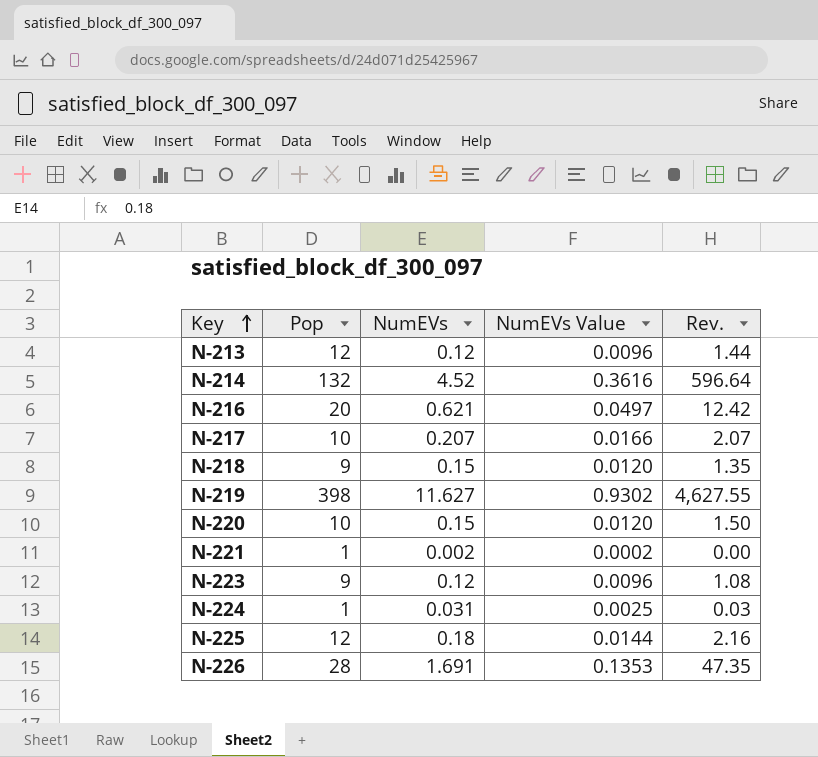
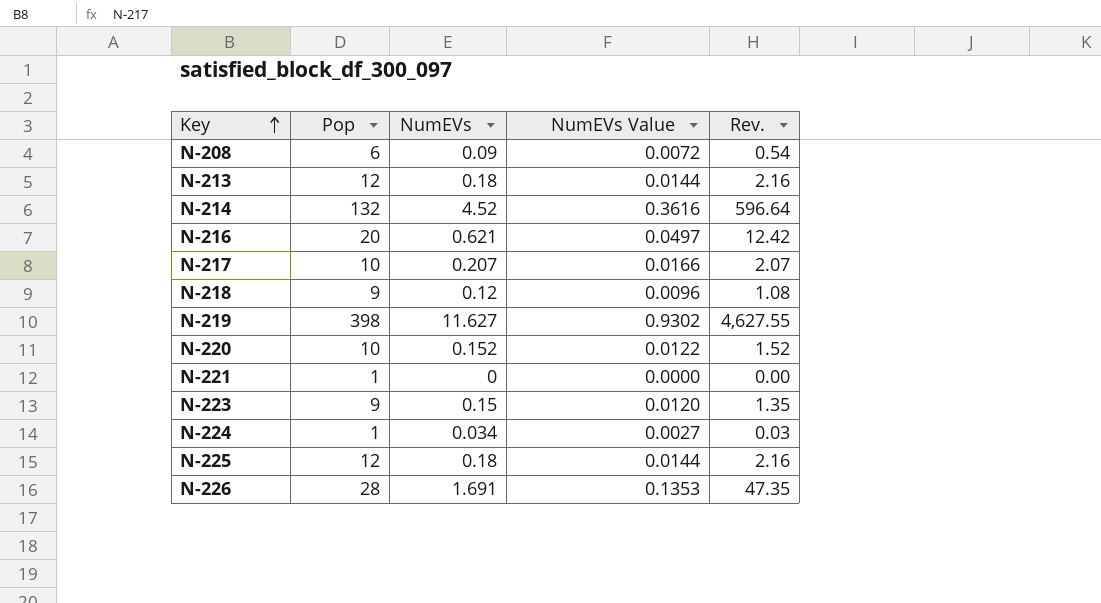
row N-208: none -> 6 | 0.09 | 0.0072 | 0.54
N-213 | NumEVs: 0.12 -> 0.18
N-213 | NumEVs Value: 0.0096 -> 0.0144
N-213 | Rev.: 1.44 -> 2.16
N-218 | NumEVs: 0.15 -> 0.12
N-218 | NumEVs Value: 0.0120 -> 0.0096
N-218 | Rev.: 1.35 -> 1.08
N-220 | NumEVs: 0.15 -> 0.152
N-220 | NumEVs Value: 0.0120 -> 0.0122
N-220 | Rev.: 1.50 -> 1.52
N-221 | NumEVs: 0.002 -> 0
N-221 | NumEVs Value: 0.0002 -> 0.0000
N-223 | NumEVs: 0.12 -> 0.15
N-223 | NumEVs Value: 0.0096 -> 0.0120
N-223 | Rev.: 1.08 -> 1.35
N-224 | NumEVs: 0.031 -> 0.034
N-224 | NumEVs Value: 0.0025 -> 0.0027

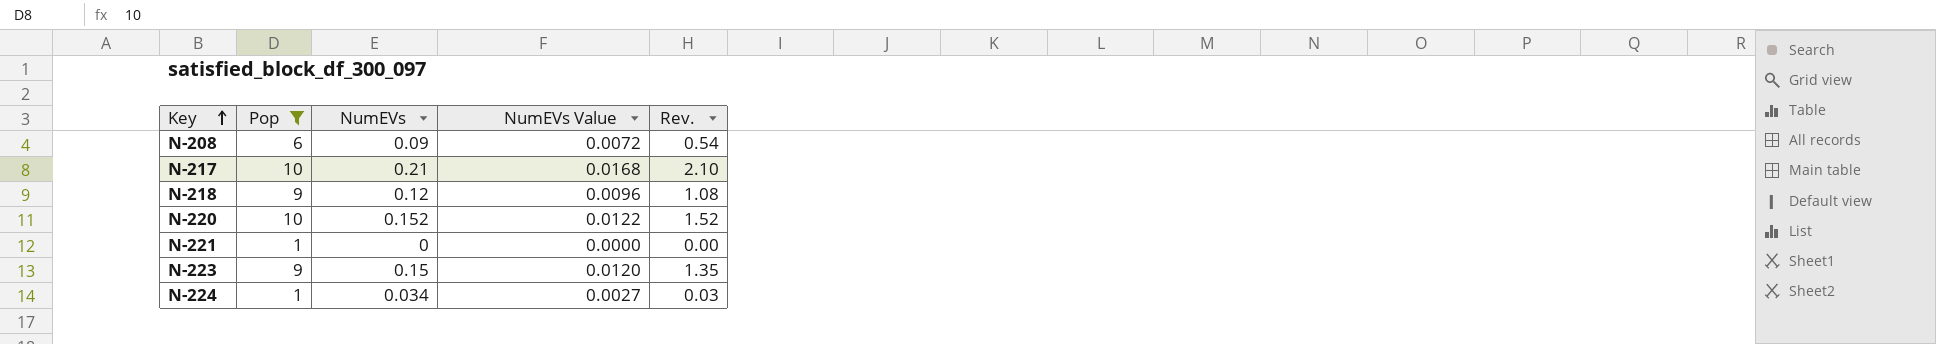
filter: none -> Pop <= 10
N-217 | NumEVs: 0.207 -> 0.21
N-217 | NumEVs Value: 0.0166 -> 0.0168
N-217 | Rev.: 2.07 -> 2.10

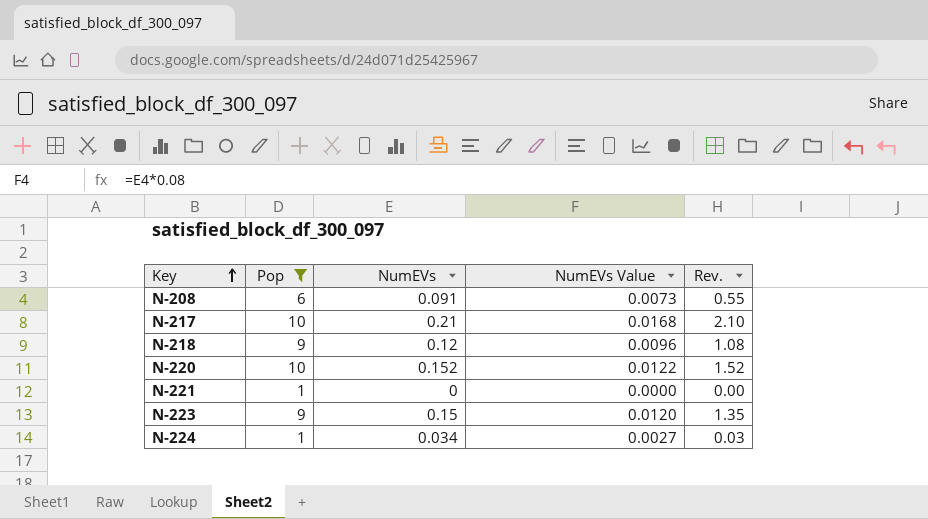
N-208 | NumEVs: 0.09 -> 0.091
N-208 | NumEVs Value: 0.0072 -> 0.0073
N-208 | Rev.: 0.54 -> 0.55

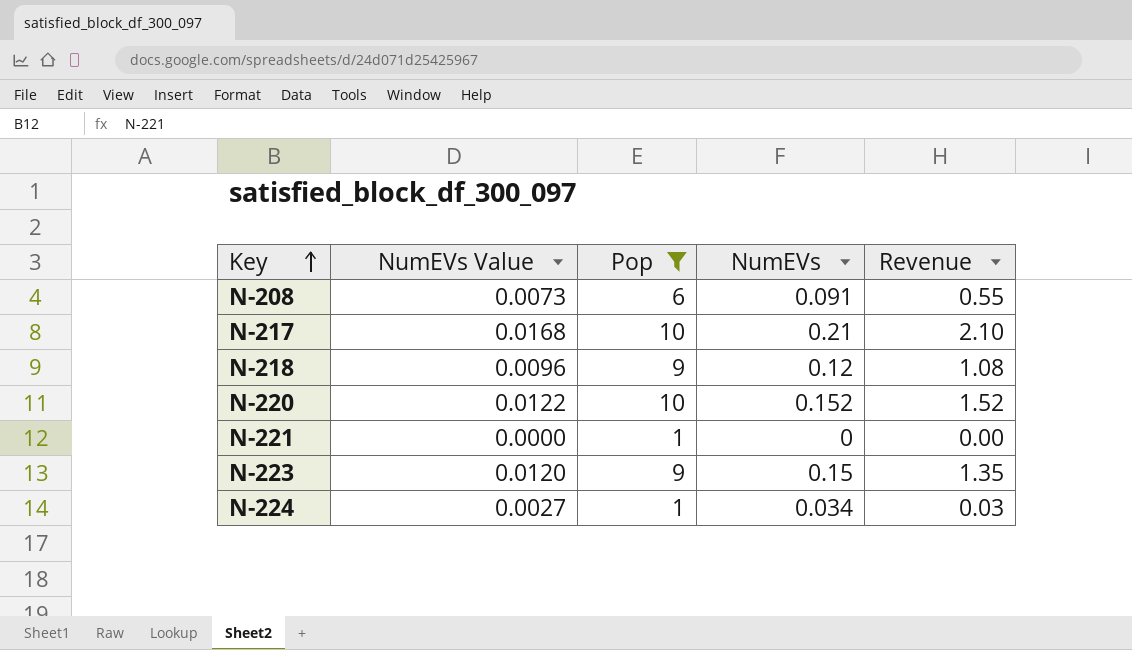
column NumEVs Value | position: 4 -> 2
column name: Rev. -> Revenue

